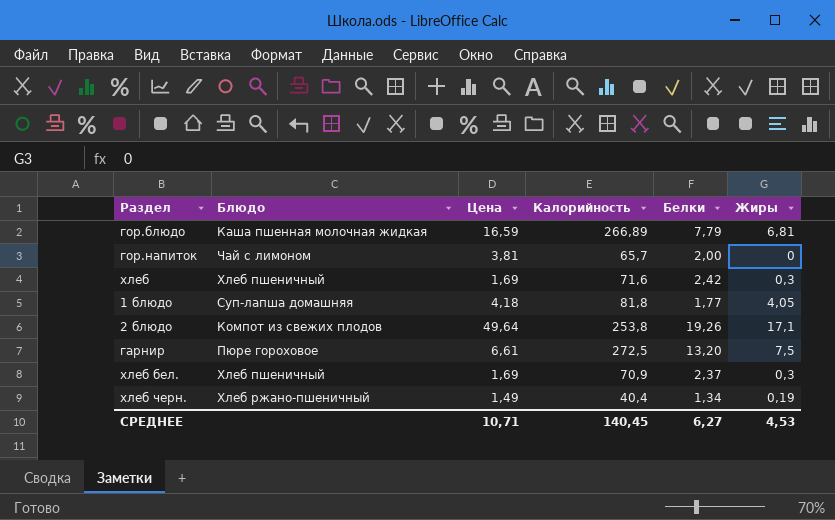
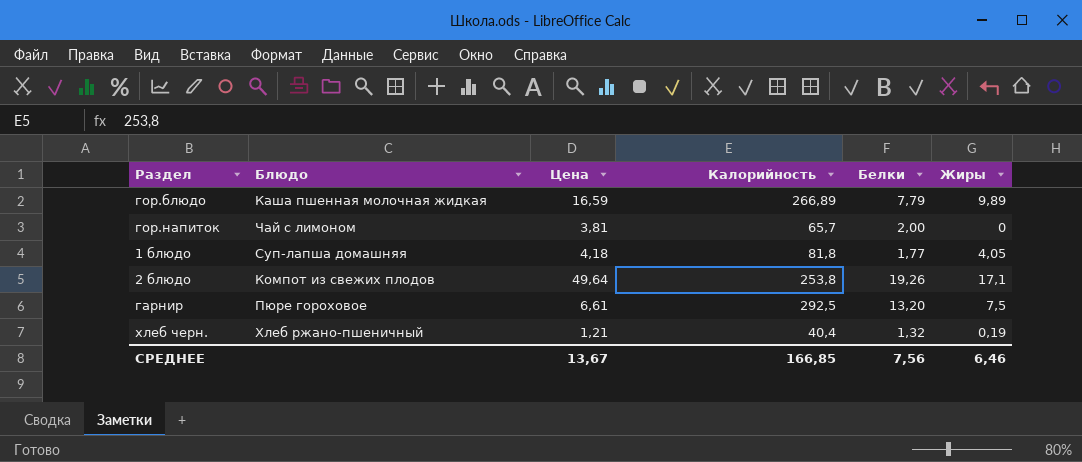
row хлеб: Хлеб пшеничный | 1,69 | 71,6 | 2,42 | 0,3 -> none
row хлеб бел.: Хлеб пшеничный | 1,69 | 70,9 | 2,37 | 0,3 -> none
гор.блюдо | Жиры: 6,81 -> 9,89
гарнир | Калорийность: 272,5 -> 292,5
хлеб черн. | Цена: 1,49 -> 1,21
хлеб черн. | Белки: 1,34 -> 1,32
СРЕДНЕЕ | Цена: 10,71 -> 13,67
СРЕДНЕЕ | Калорийность: 140,45 -> 166,85
СРЕДНЕЕ | Белки: 6,27 -> 7,56
СРЕДНЕЕ | Жиры: 4,53 -> 6,46

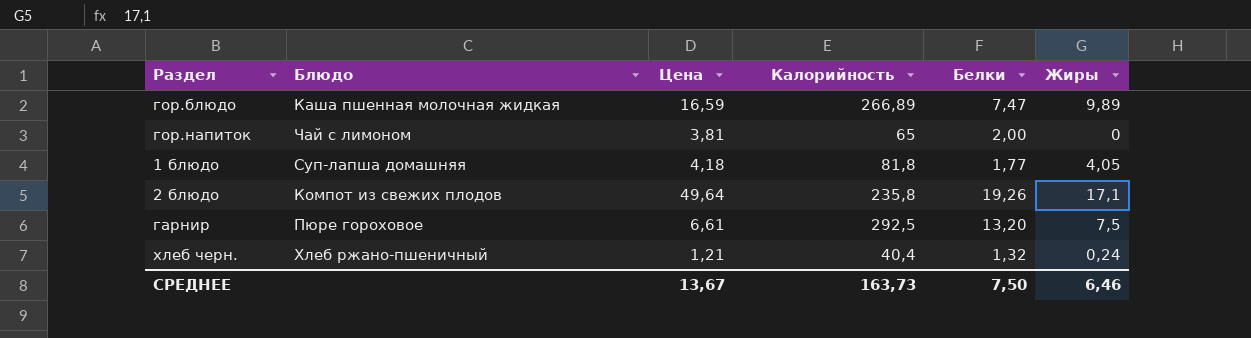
гор.блюдо | Белки: 7,79 -> 7,47
гор.напиток | Калорийность: 65,7 -> 65
2 блюдо | Калорийность: 253,8 -> 235,8
хлеб черн. | Жиры: 0,19 -> 0,24
СРЕДНЕЕ | Калорийность: 166,85 -> 163,73
СРЕДНЕЕ | Белки: 7,56 -> 7,50

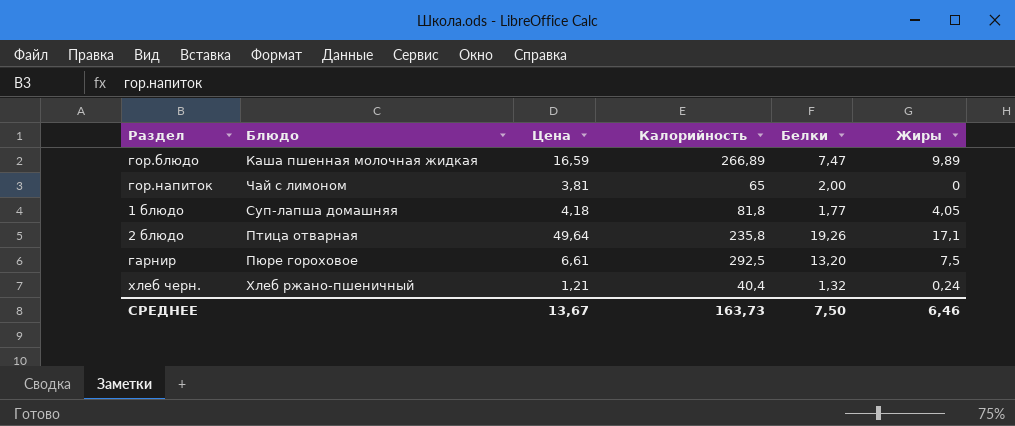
2 блюдо | Блюдо: Компот из свежих плодов -> Птица отварная

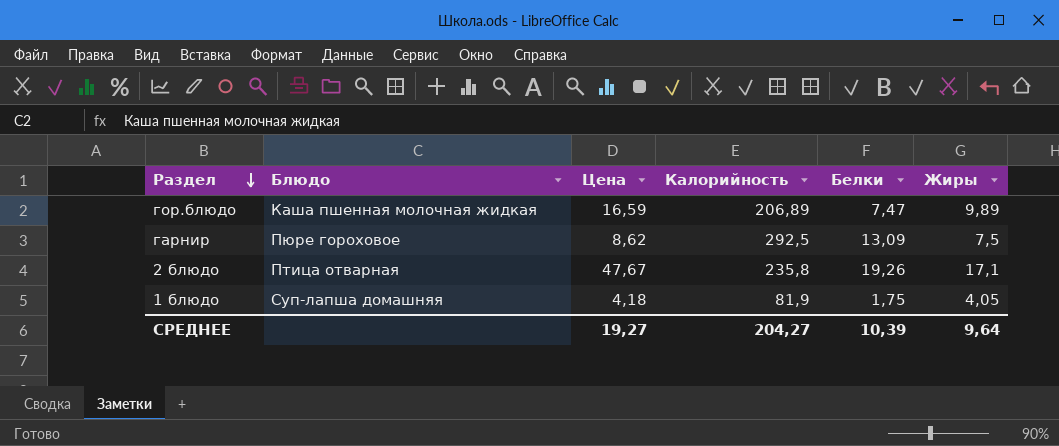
row order: none -> Раздел descending
row гор.напиток: Чай с лимоном | 3,81 | 65 | 2,00 | 0 -> none
row хлеб черн.: Хлеб ржано-пшеничный | 1,21 | 40,4 | 1,32 | 0,24 -> none
гор.блюдо | Калорийность: 266,89 -> 206,89
гарнир | Цена: 6,61 -> 8,62
гарнир | Белки: 13,20 -> 13,09
2 блюдо | Цена: 49,64 -> 47,67
1 блюдо | Калорийность: 81,8 -> 81,9
1 блюдо | Белки: 1,77 -> 1,75
СРЕДНЕЕ | Цена: 13,67 -> 19,27
СРЕДНЕЕ | Калорийность: 163,73 -> 204,27
СРЕДНЕЕ | Белки: 7,50 -> 10,39
СРЕДНЕЕ | Жиры: 6,46 -> 9,64

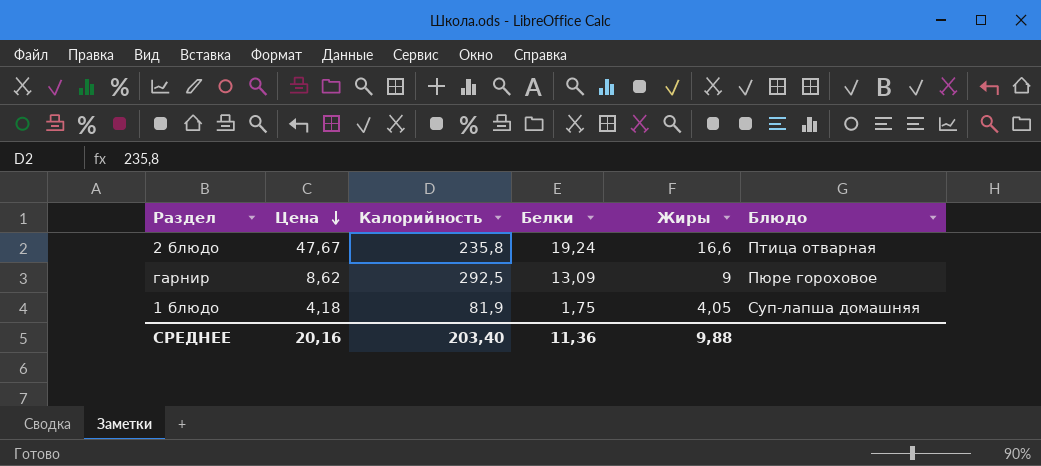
row order: Раздел descending -> Цена descending
column Блюдо | position: 2 -> 6
row гор.блюдо: Каша пшенная молочная жидкая | 16,59 | 206,89 | 7,47 | 9,89 -> none
2 блюдо | Белки: 19,26 -> 19,24
2 блюдо | Жиры: 17,1 -> 16,6
гарнир | Жиры: 7,5 -> 9
СРЕДНЕЕ | Цена: 19,27 -> 20,16
СРЕДНЕЕ | Калорийность: 204,27 -> 203,40
СРЕДНЕЕ | Белки: 10,39 -> 11,36
СРЕДНЕЕ | Жиры: 9,64 -> 9,88

